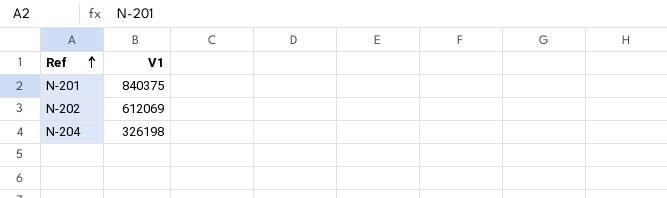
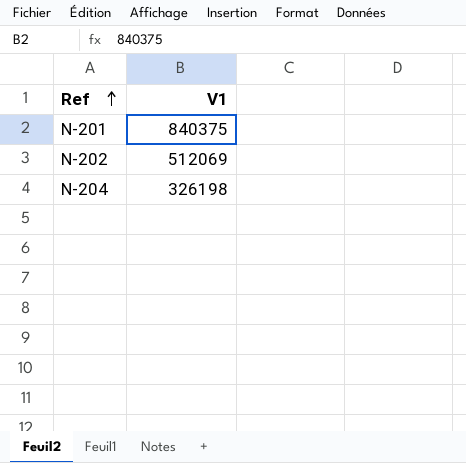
N-202 | V1: 612069 -> 512069

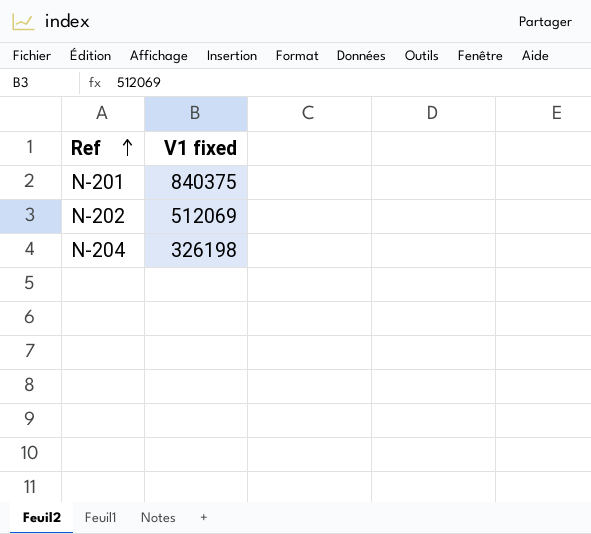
column name: V1 -> V1 fixed

